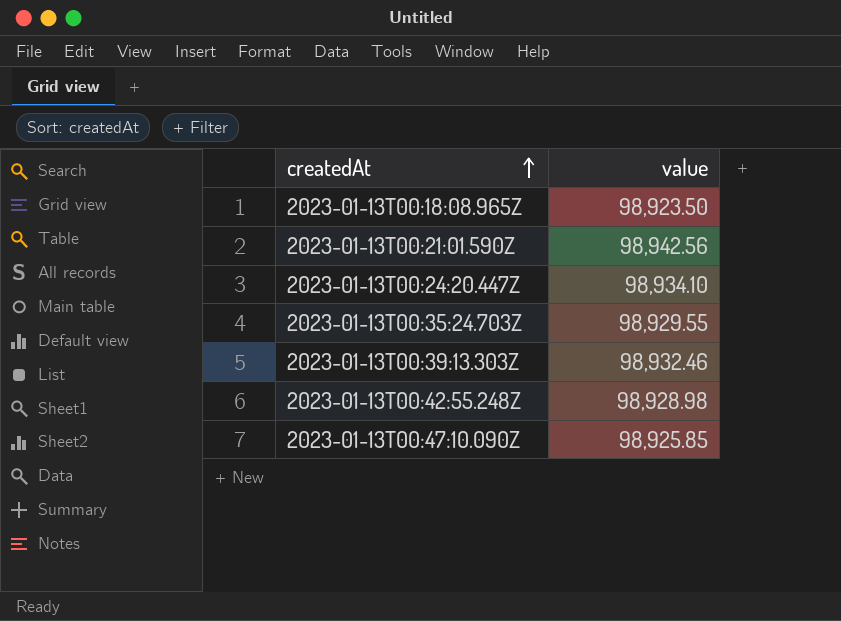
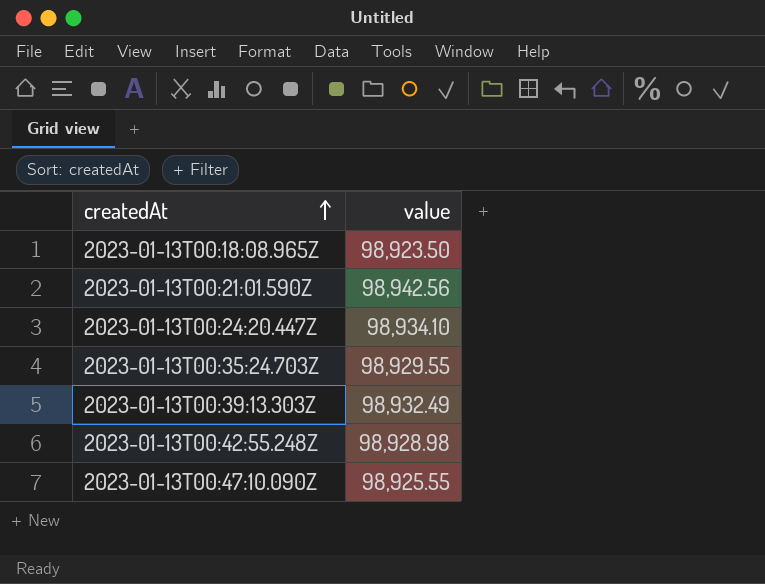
2023-01-13T00:39:13.303Z | value: 98,932.46 -> 98,932.49
2023-01-13T00:47:10.090Z | value: 98,925.85 -> 98,925.55

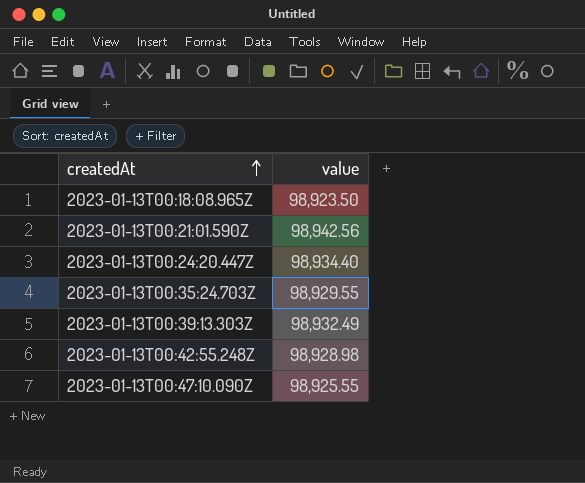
2023-01-13T00:24:20.447Z | value: 98,934.10 -> 98,934.40

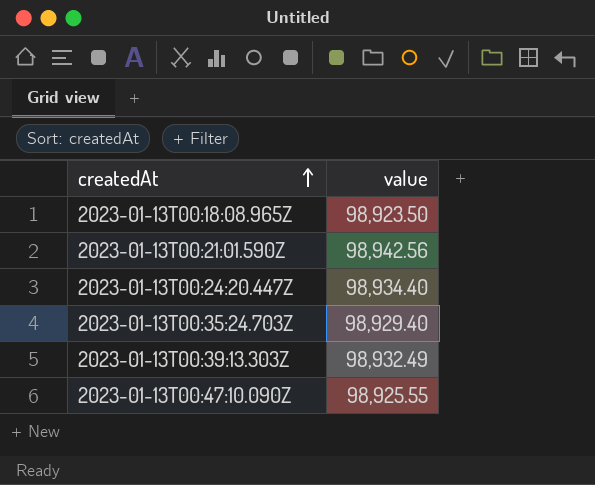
row 2023-01-13T00:42:55.248Z: 98,928.98 -> none
2023-01-13T00:35:24.703Z | value: 98,929.55 -> 98,929.40

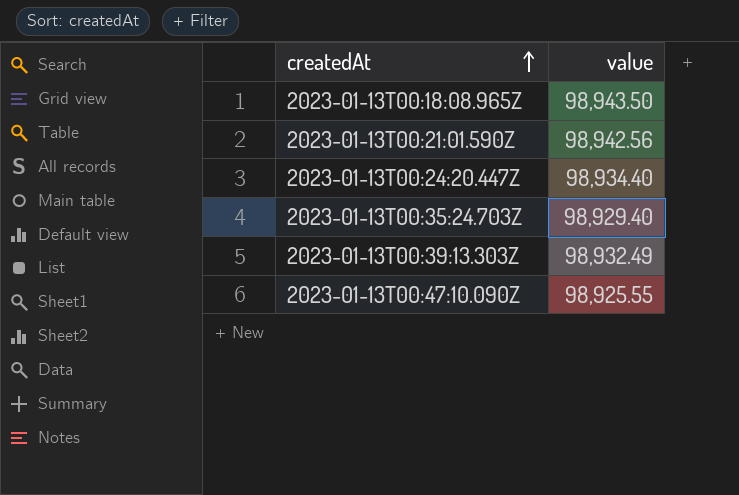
2023-01-13T00:18:08.965Z | value: 98,923.50 -> 98,943.50

